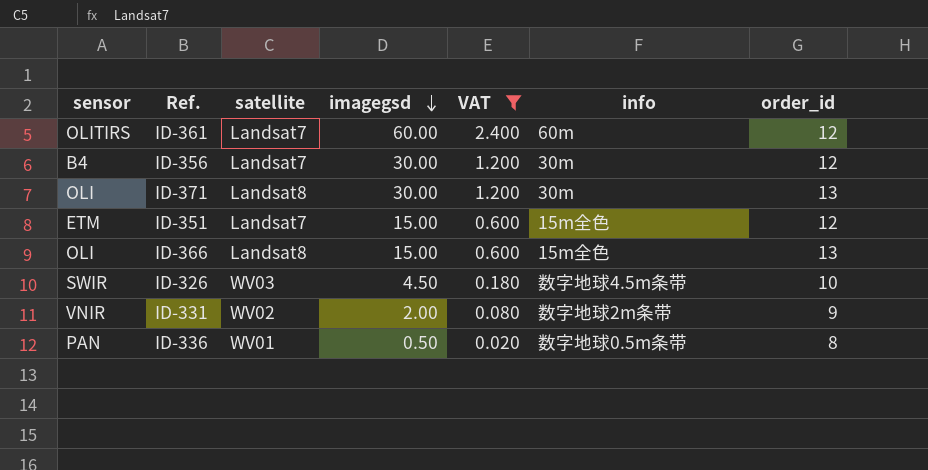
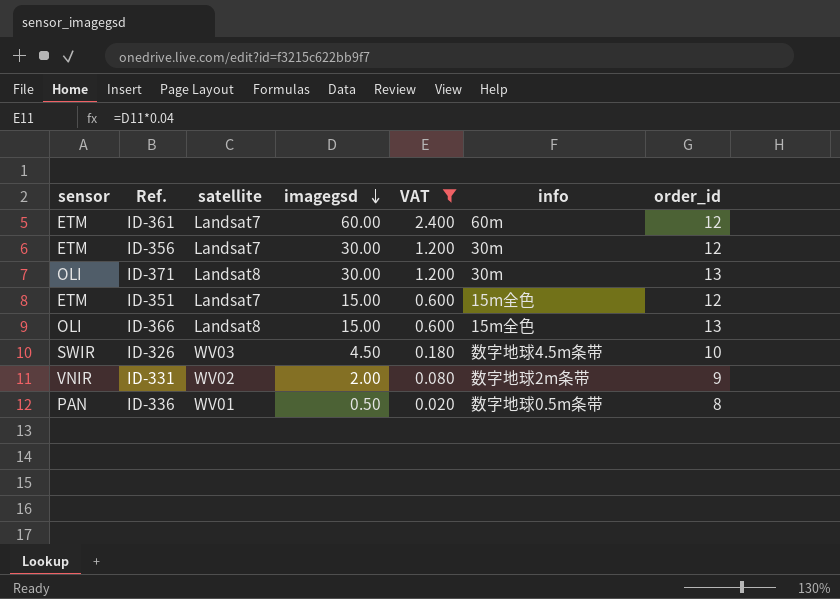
ID-361 | sensor: OLITIRS -> ETM
ID-356 | sensor: B4 -> ETM

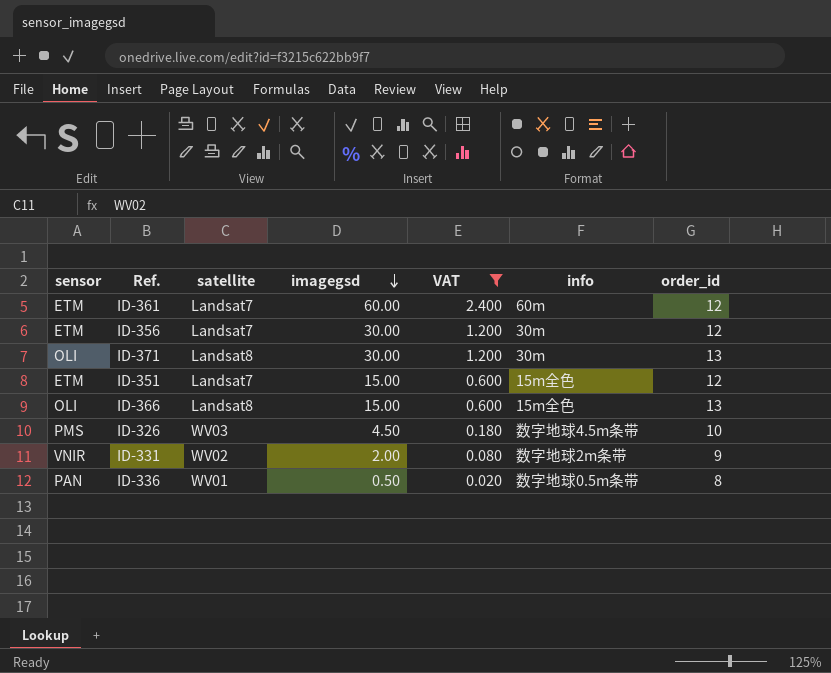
ID-326 | sensor: SWIR -> PMS

